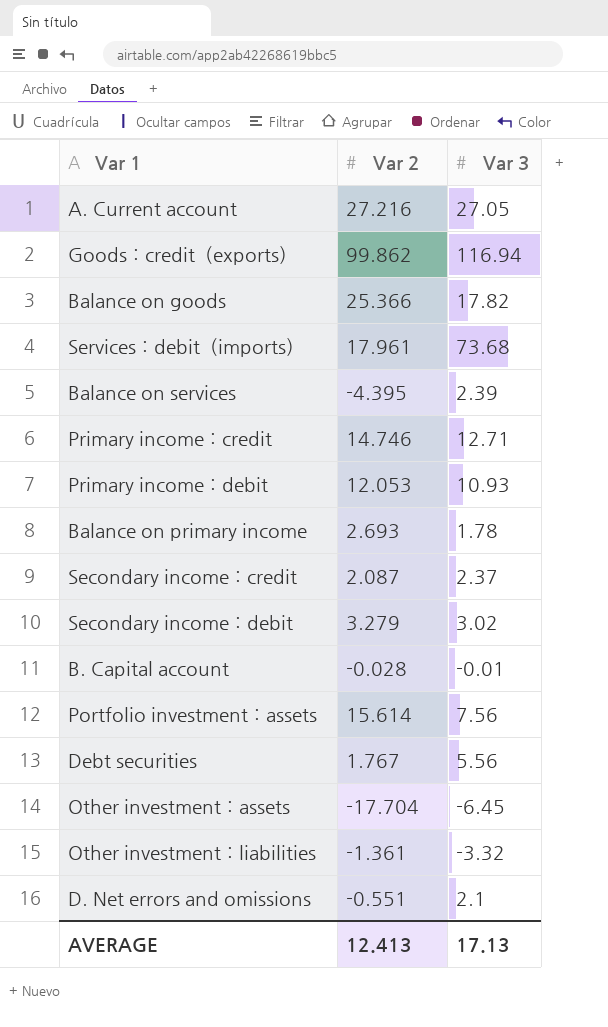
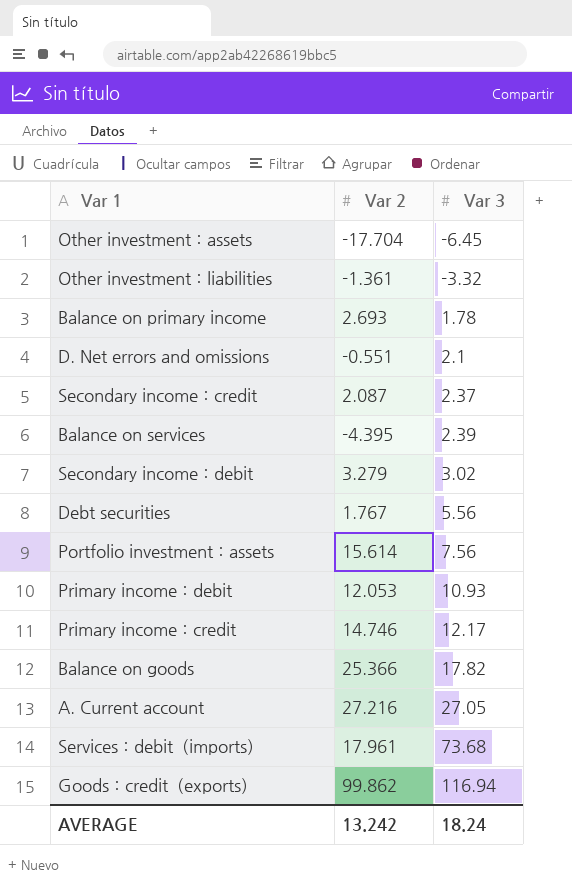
row order: none -> Var 3 ascending
row B. Capital account: -0.028 | -0.01 -> none
Primary income：credit | Var 3: 12.71 -> 12.17
AVERAGE | Var 2: 12.413 -> 13.242
AVERAGE | Var 3: 17.13 -> 18.24

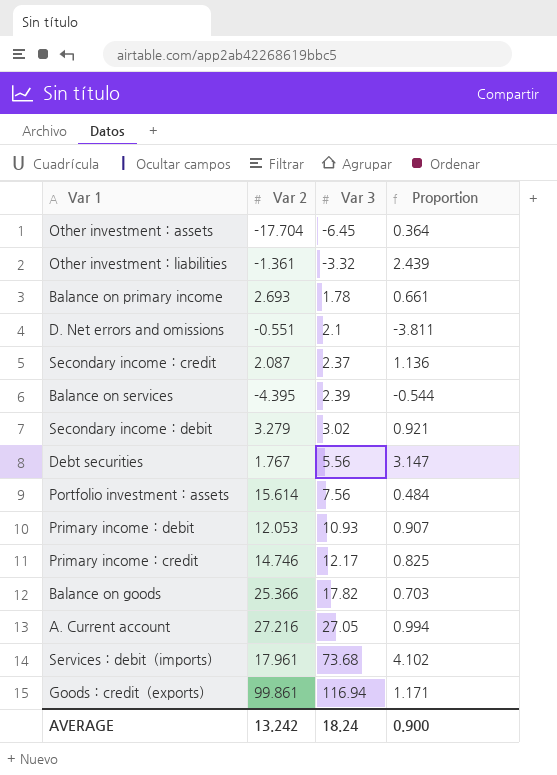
column Proportion | formula: none -> [Var 3] / [Var 2]
Goods：credit（exports） | Var 2: 99.862 -> 99.861

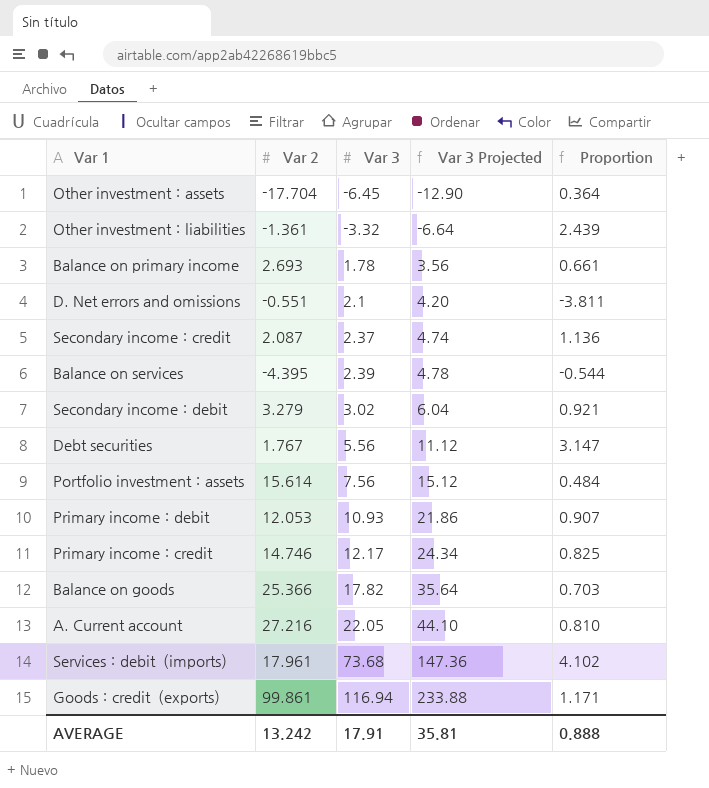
column Var 3 Projected | formula: none -> [Var 3] * 2
A. Current account | Var 3: 27.05 -> 22.05
A. Current account | Proportion: 0.994 -> 0.810
AVERAGE | Var 3: 18.24 -> 17.91
AVERAGE | Proportion: 0.900 -> 0.888

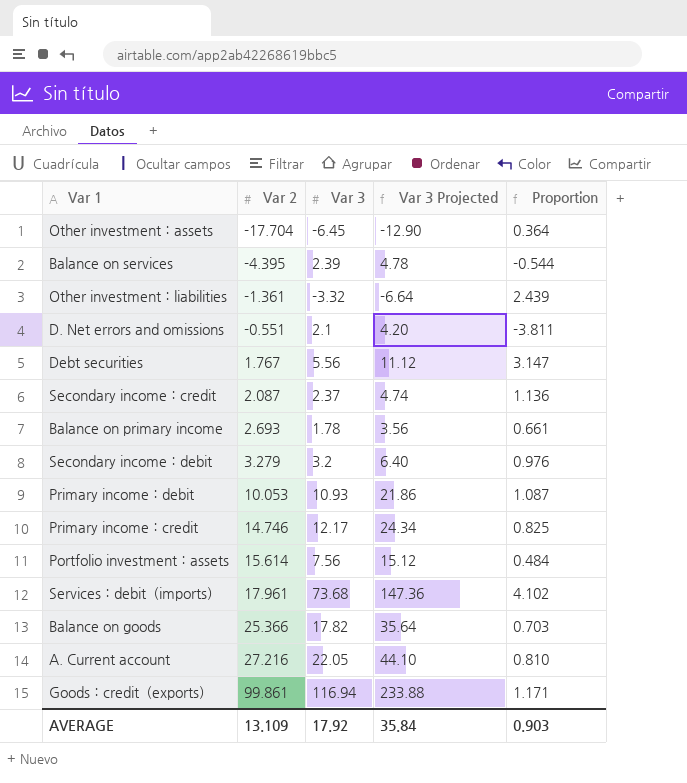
row order: Var 3 ascending -> Var 2 ascending
Secondary income：debit | Var 3: 3.02 -> 3.2
Secondary income：debit | Var 3 Projected: 6.04 -> 6.40
Secondary income：debit | Proportion: 0.921 -> 0.976
Primary income：debit | Var 2: 12.053 -> 10.053
Primary income：debit | Proportion: 0.907 -> 1.087
AVERAGE | Var 2: 13.242 -> 13.109
AVERAGE | Var 3: 17.91 -> 17.92
AVERAGE | Var 3 Projected: 35.81 -> 35.84
AVERAGE | Proportion: 0.888 -> 0.903

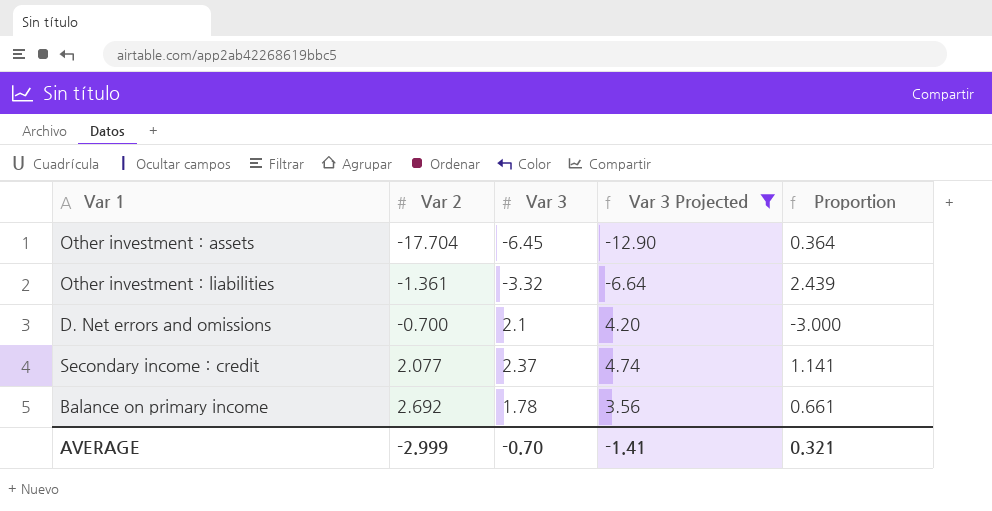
filter: none -> Var 3 Projected <= 4.74
D. Net errors and omissions | Var 2: -0.551 -> -0.700
D. Net errors and omissions | Proportion: -3.811 -> -3.000
Secondary income：credit | Var 2: 2.087 -> 2.077
Secondary income：credit | Proportion: 1.136 -> 1.141
Balance on primary income | Var 2: 2.693 -> 2.692
AVERAGE | Var 2: 13.109 -> -2.999
AVERAGE | Var 3: 17.92 -> -0.70
AVERAGE | Var 3 Projected: 35.84 -> -1.41
AVERAGE | Proportion: 0.903 -> 0.321

